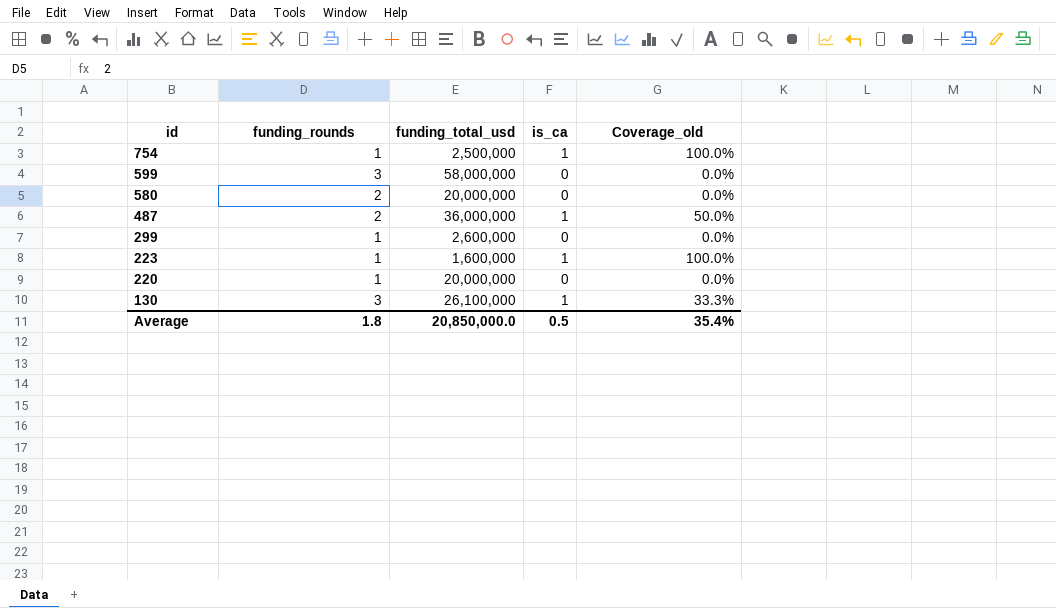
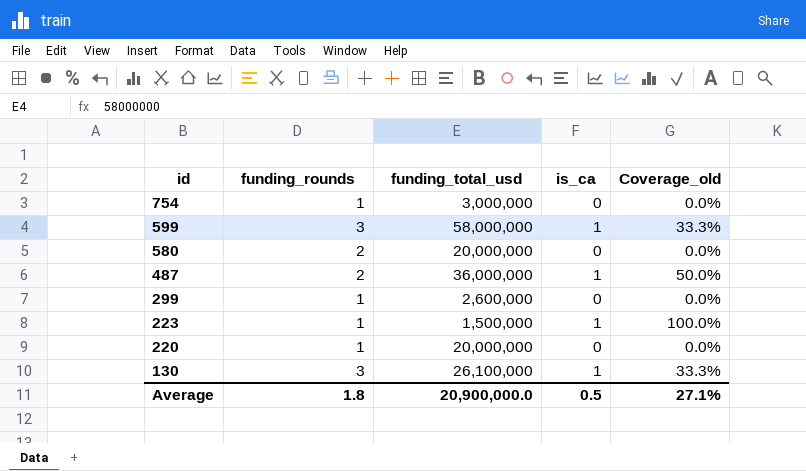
754 | funding_total_usd: 2,500,000 -> 3,000,000
754 | is_ca: 1 -> 0
754 | Coverage_old: 100.0% -> 0.0%
599 | is_ca: 0 -> 1
599 | Coverage_old: 0.0% -> 33.3%
223 | funding_total_usd: 1,600,000 -> 1,500,000
Average | funding_total_usd: 20,850,000.0 -> 20,900,000.0
Average | Coverage_old: 35.4% -> 27.1%

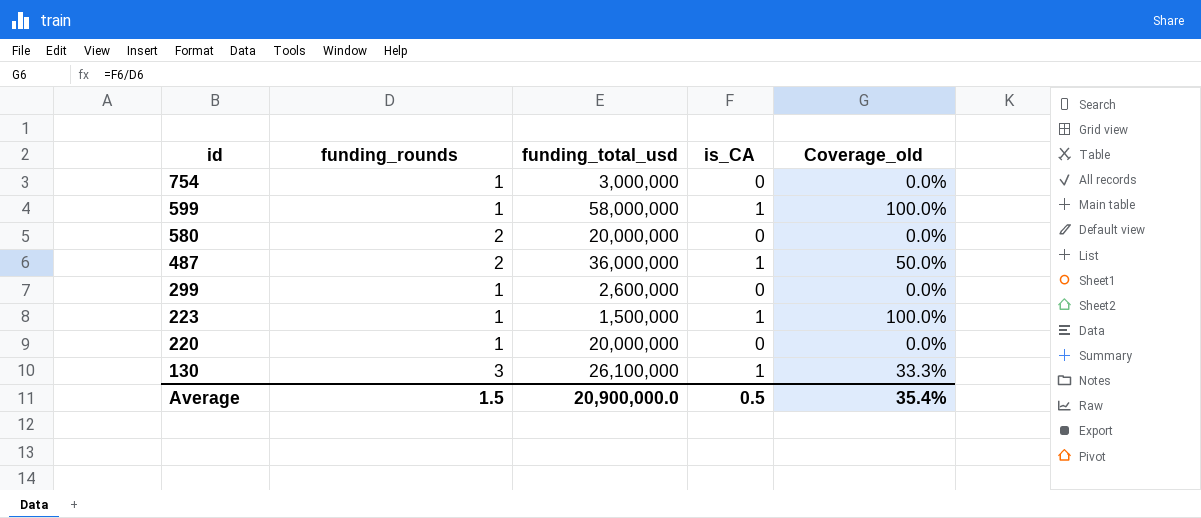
column name: is_ca -> is_CA
599 | funding_rounds: 3 -> 1
599 | Coverage_old: 33.3% -> 100.0%
Average | funding_rounds: 1.8 -> 1.5
Average | Coverage_old: 27.1% -> 35.4%

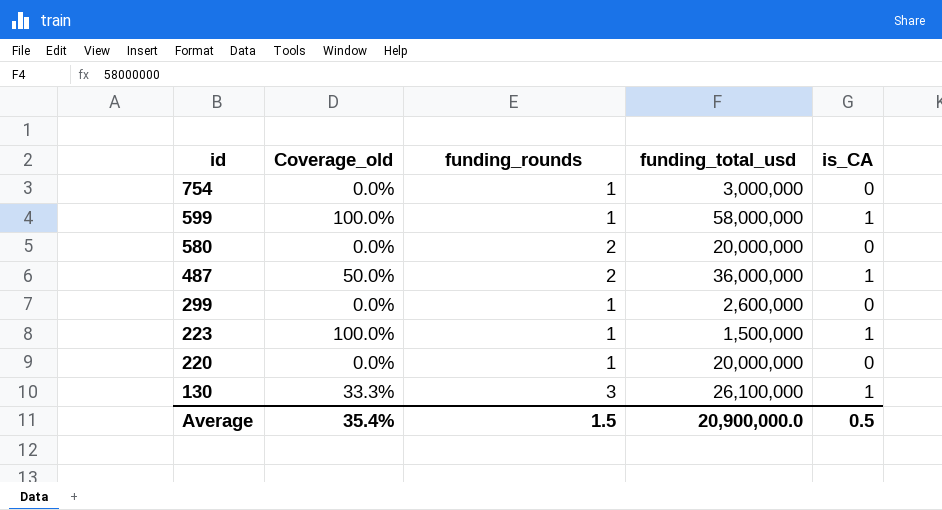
column Coverage_old | position: 5 -> 2

